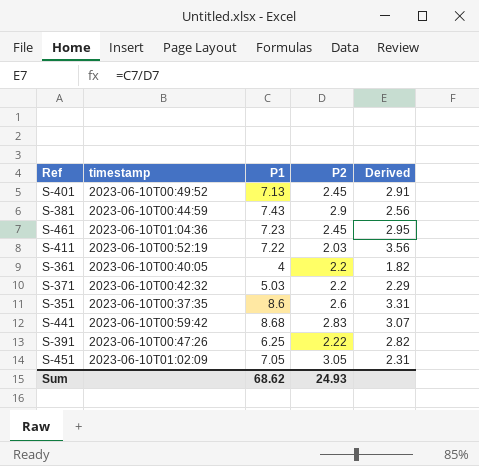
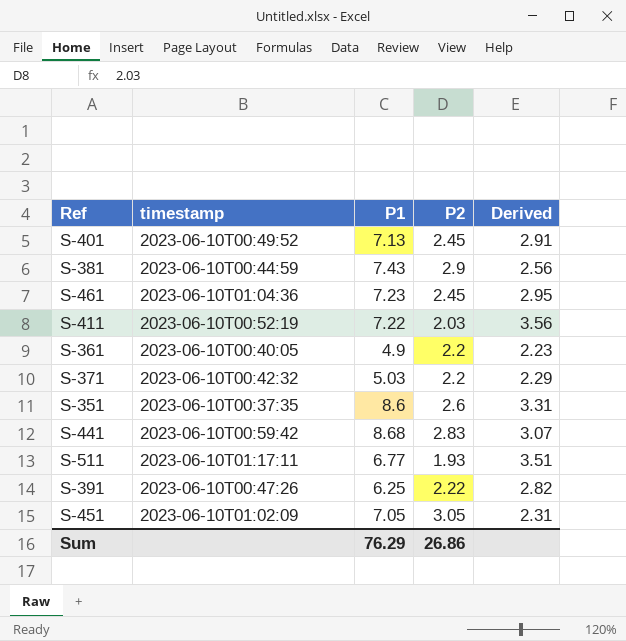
S-361 | P1: 4 -> 4.9
S-361 | Derived: 1.82 -> 2.23
row S-511: none -> 2023-06-10T01:17:11 | 6.77 | 1.93 | 3.51
Sum | P1: 68.62 -> 76.29
Sum | P2: 24.93 -> 26.86

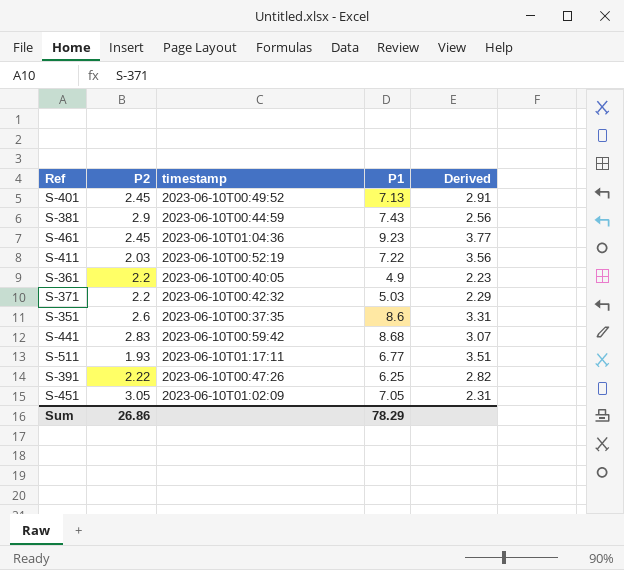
column P2 | position: 4 -> 2
S-461 | P1: 7.23 -> 9.23
S-461 | Derived: 2.95 -> 3.77
Sum | P1: 76.29 -> 78.29

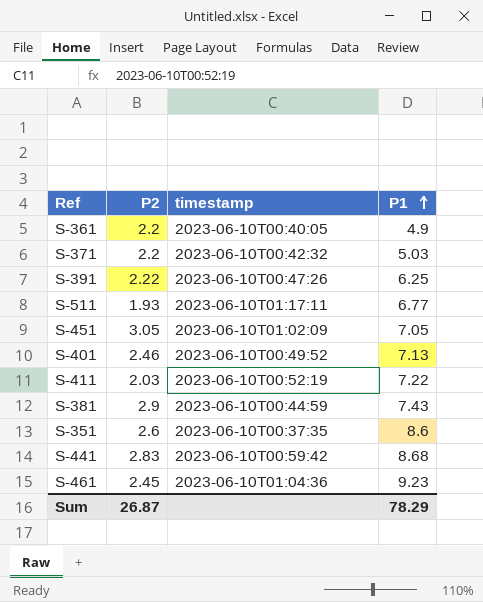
row order: none -> P1 ascending
column Derived | formula: [P1] / [P2] -> none
S-401 | P2: 2.45 -> 2.46
Sum | P2: 26.86 -> 26.87

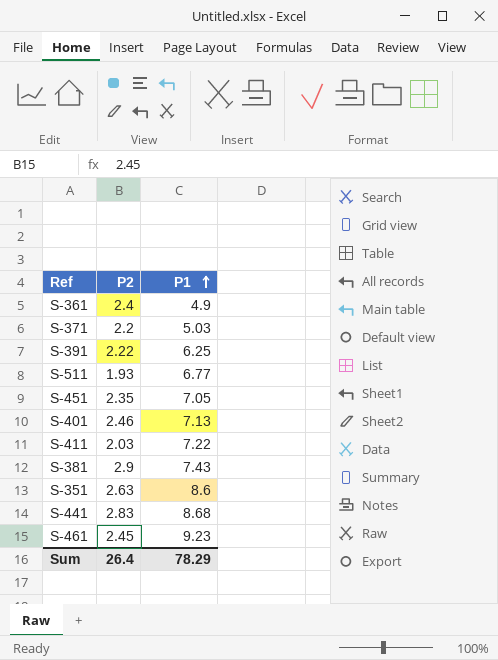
column timestamp | position: 3 -> none
S-361 | P2: 2.2 -> 2.4
S-451 | P2: 3.05 -> 2.35
S-351 | P2: 2.6 -> 2.63
Sum | P2: 26.87 -> 26.4

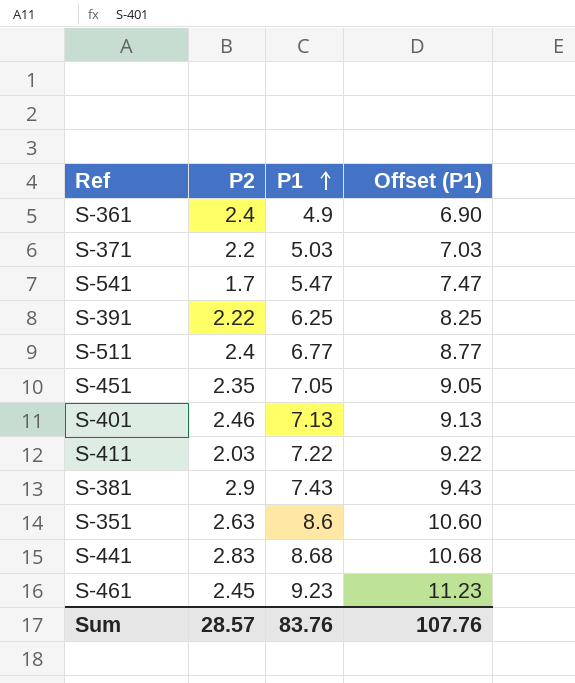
column Offset (P1) | formula: none -> [P1] + 2
row S-541: none -> 1.7 | 5.47 | 7.47
S-511 | P2: 1.93 -> 2.4
Sum | P2: 26.4 -> 28.57
Sum | P1: 78.29 -> 83.76

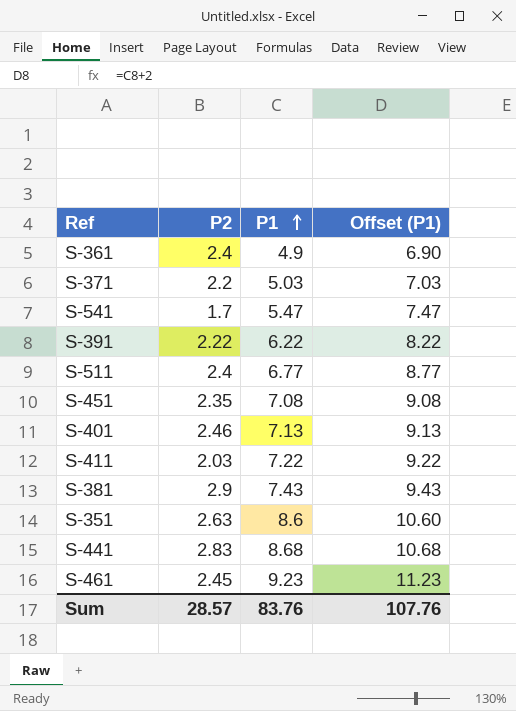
S-391 | P1: 6.25 -> 6.22
S-391 | Offset (P1): 8.25 -> 8.22
S-451 | P1: 7.05 -> 7.08
S-451 | Offset (P1): 9.05 -> 9.08

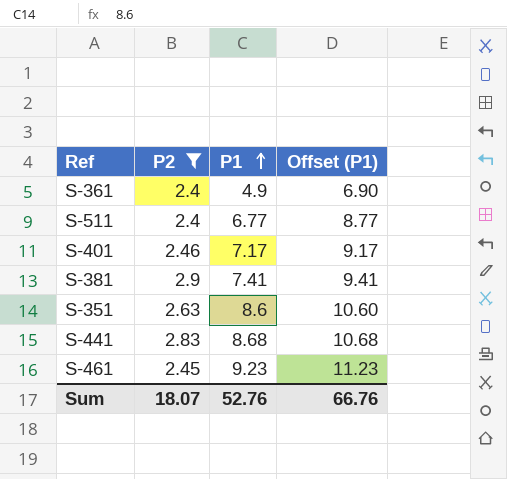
filter: none -> P2 >= 2.4
S-401 | P1: 7.13 -> 7.17
S-401 | Offset (P1): 9.13 -> 9.17
S-381 | P1: 7.43 -> 7.41
S-381 | Offset (P1): 9.43 -> 9.41
Sum | P2: 28.57 -> 18.07
Sum | P1: 83.76 -> 52.76
Sum | Offset (P1): 107.76 -> 66.76

